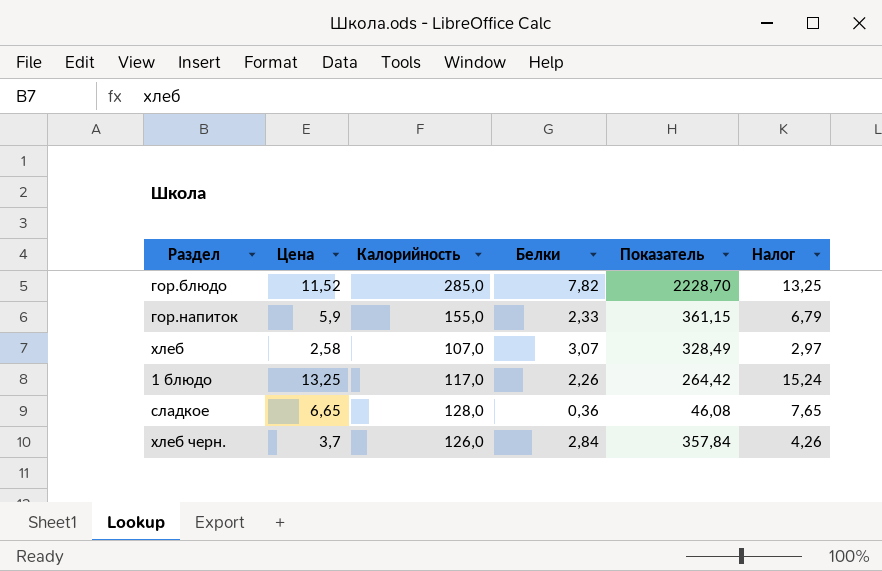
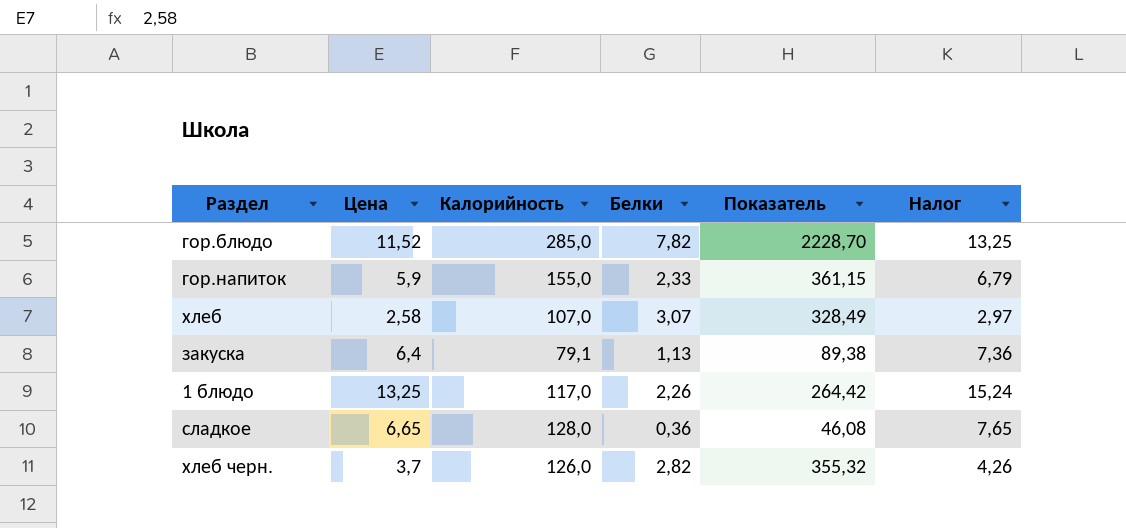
row закуска: none -> 6,4 | 79,1 | 1,13 | 89,38 | 7,36
хлеб черн. | Белки: 2,84 -> 2,82
хлеб черн. | Показатель: 357,84 -> 355,32

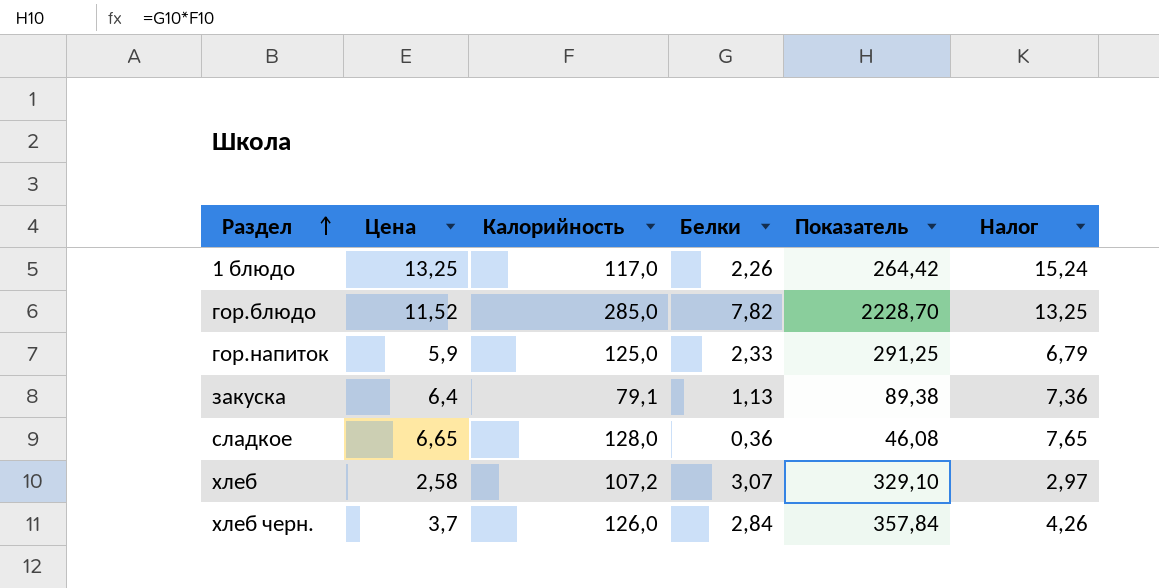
row order: none -> Раздел ascending
гор.напиток | Калорийность: 155,0 -> 125,0
гор.напиток | Показатель: 361,15 -> 291,25
хлеб | Калорийность: 107,0 -> 107,2
хлеб | Показатель: 328,49 -> 329,10
хлеб черн. | Белки: 2,82 -> 2,84
хлеб черн. | Показатель: 355,32 -> 357,84

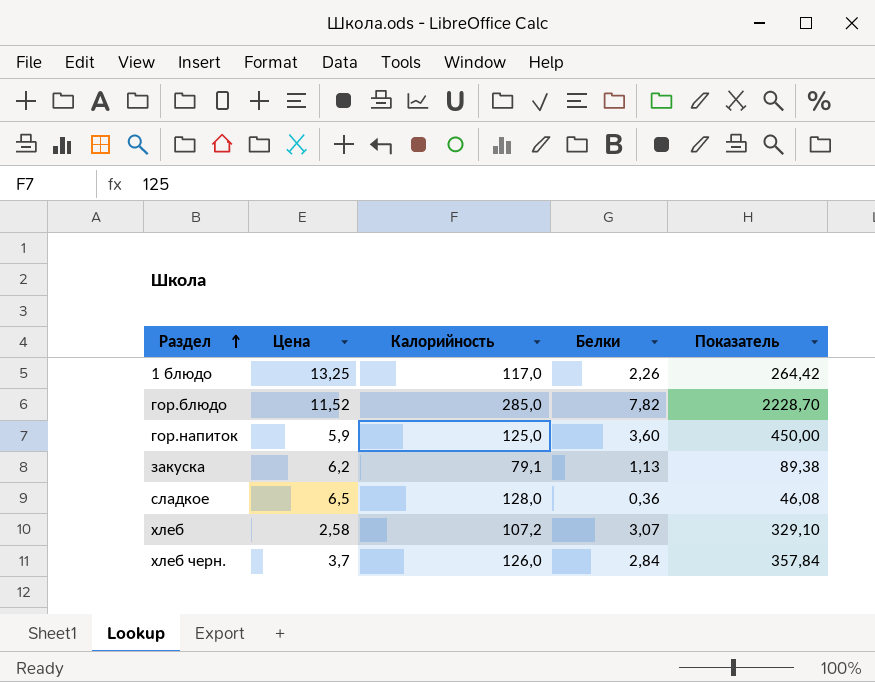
column Налог | formula: [Цена] * 1,15 -> none
гор.напиток | Белки: 2,33 -> 3,60
гор.напиток | Показатель: 291,25 -> 450,00
закуска | Цена: 6,4 -> 6,2
сладкое | Цена: 6,65 -> 6,5

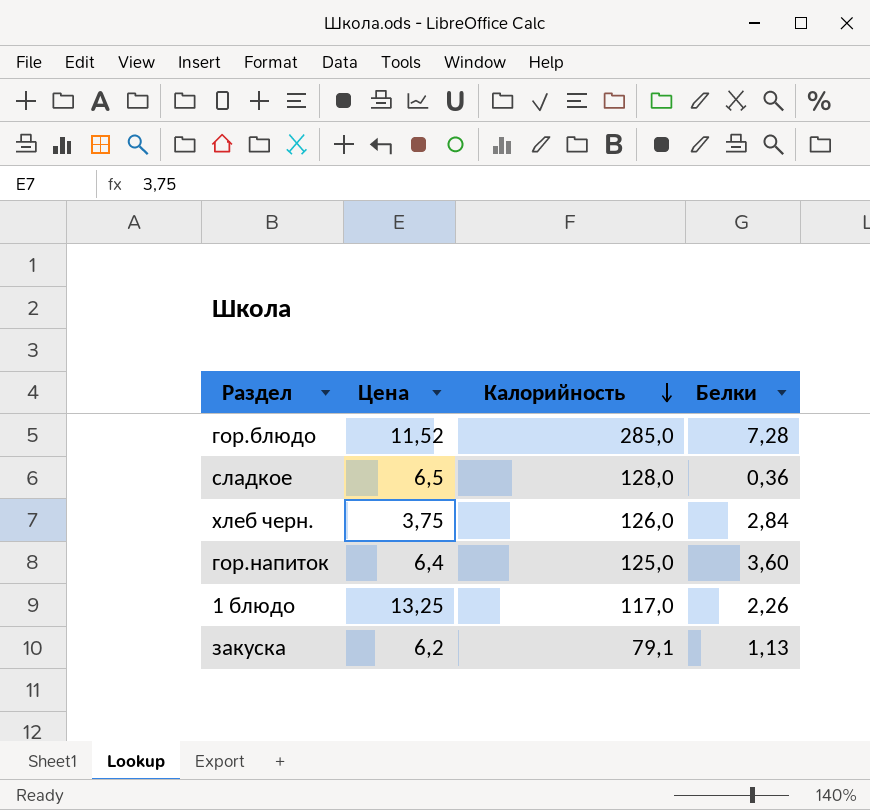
row order: Раздел ascending -> Калорийность descending
column Показатель | formula: [Калорийность] * [Белки] -> none
row хлеб: 2,58 | 107,2 | 3,07 | 329,10 -> none
гор.блюдо | Белки: 7,82 -> 7,28
хлеб черн. | Цена: 3,7 -> 3,75
гор.напиток | Цена: 5,9 -> 6,4

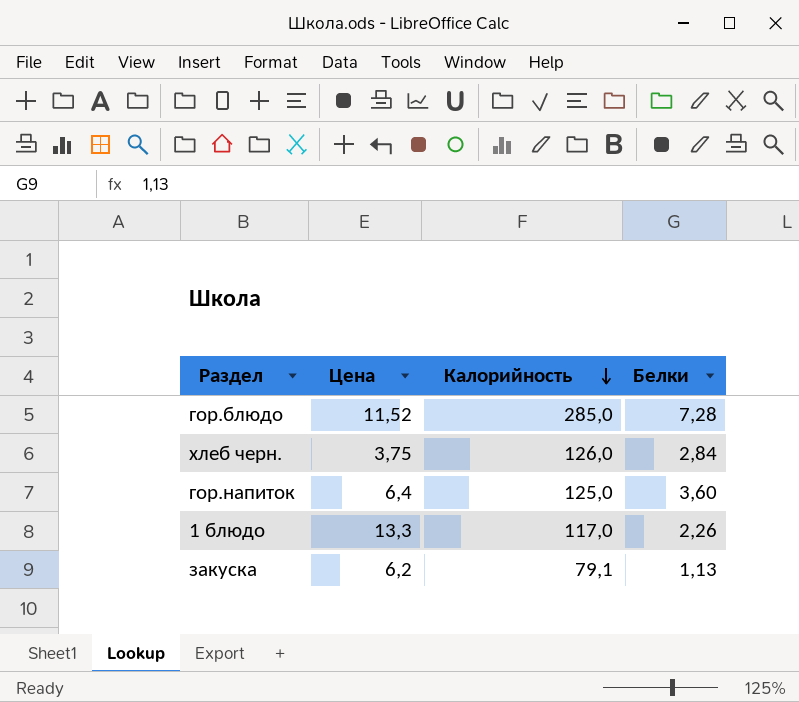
row сладкое: 6,5 | 128,0 | 0,36 -> none
1 блюдо | Цена: 13,25 -> 13,3

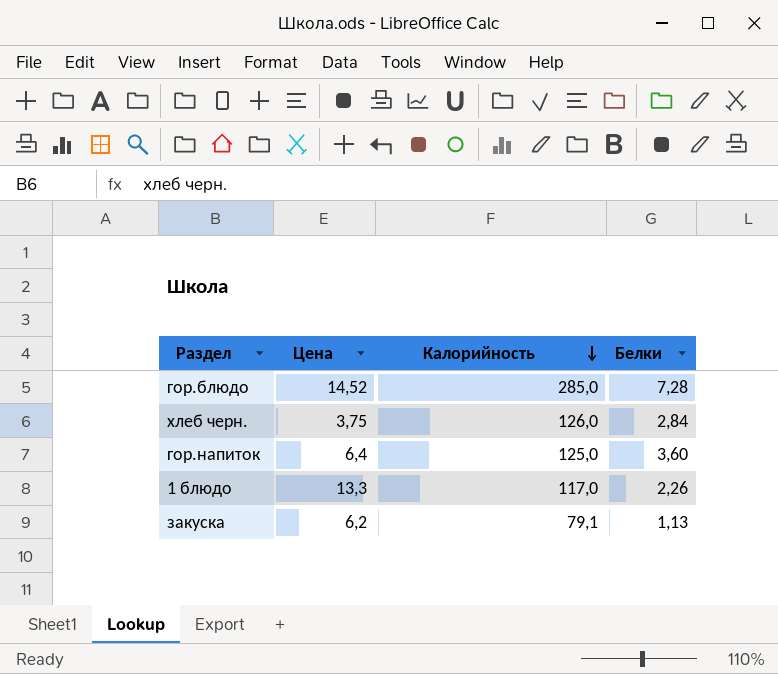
гор.блюдо | Цена: 11,52 -> 14,52

